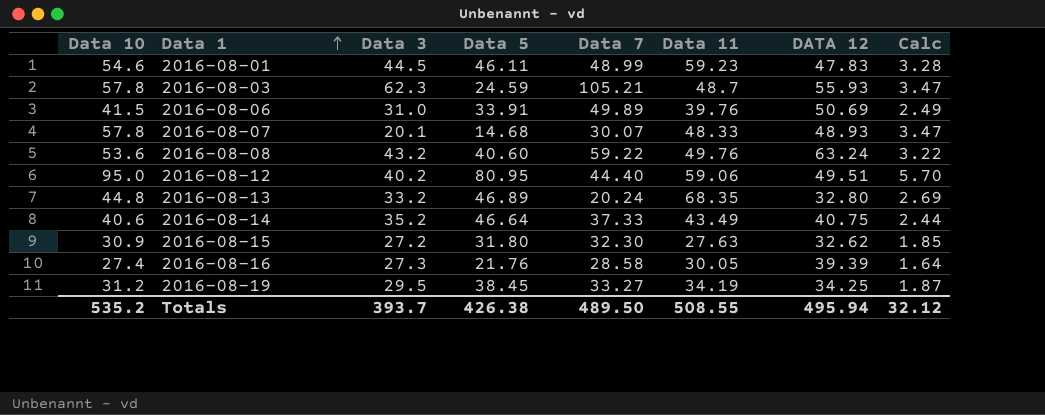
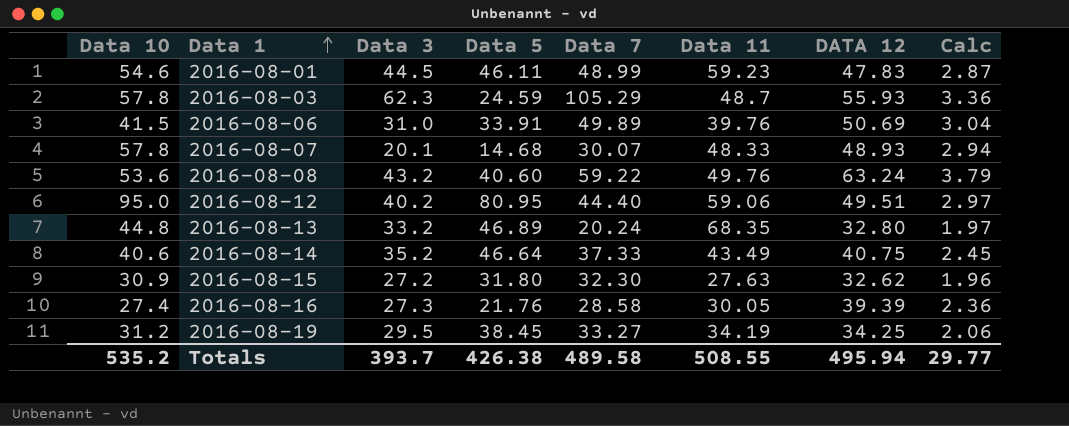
column Calc | formula: [Data 10] * 0.06 -> [DATA 12] * 0.06
2016-08-03 | Data 7: 105.21 -> 105.29
Totals | Data 7: 489.50 -> 489.58
Totals | Calc: 32.12 -> 29.77

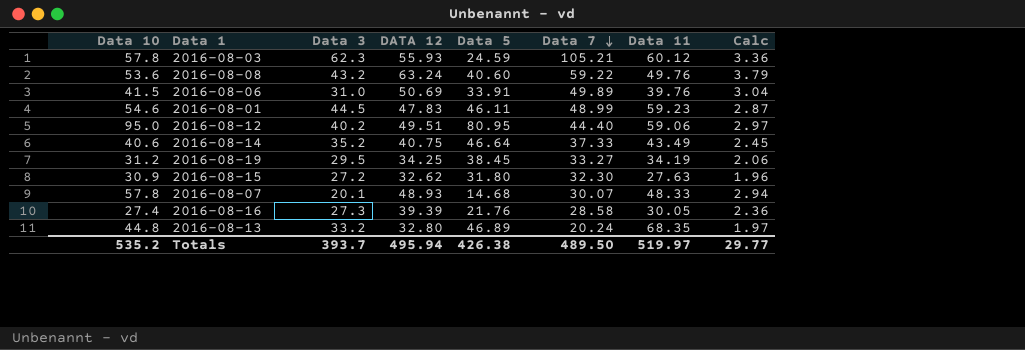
row order: Data 1 ascending -> Data 7 descending
column DATA 12 | position: 7 -> 4
2016-08-03 | Data 7: 105.29 -> 105.21
2016-08-03 | Data 11: 48.7 -> 60.12
Totals | Data 7: 489.58 -> 489.50
Totals | Data 11: 508.55 -> 519.97

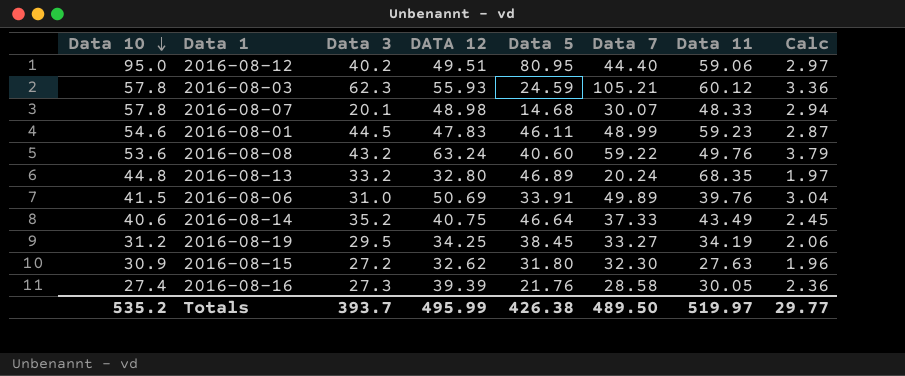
row order: Data 7 descending -> Data 10 descending
2016-08-07 | DATA 12: 48.93 -> 48.98
Totals | DATA 12: 495.94 -> 495.99

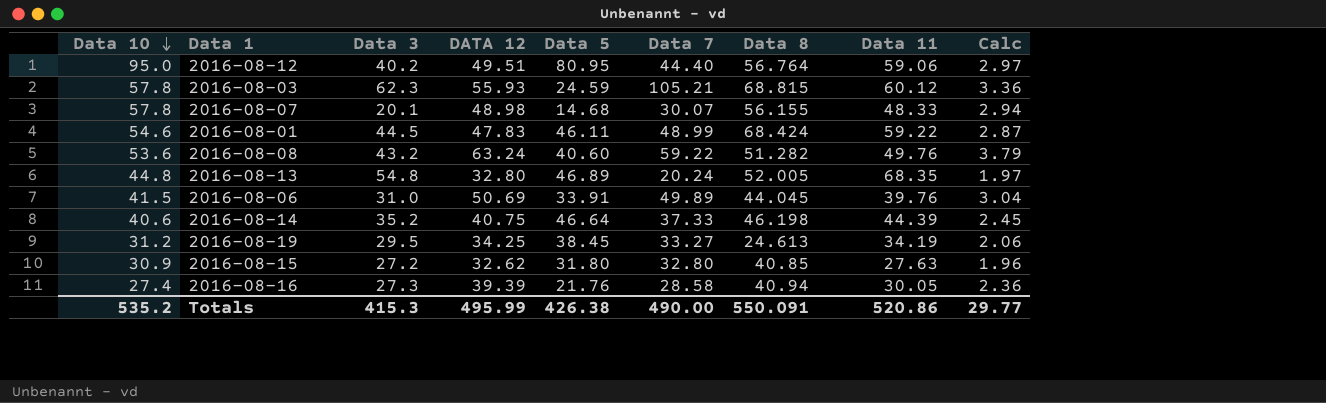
column Data 8 | position: none -> 7
2016-08-01 | Data 11: 59.23 -> 59.22
2016-08-13 | Data 3: 33.2 -> 54.8
2016-08-14 | Data 11: 43.49 -> 44.39
2016-08-15 | Data 7: 32.30 -> 32.80
Totals | Data 3: 393.7 -> 415.3
Totals | Data 7: 489.50 -> 490.00
Totals | Data 11: 519.97 -> 520.86

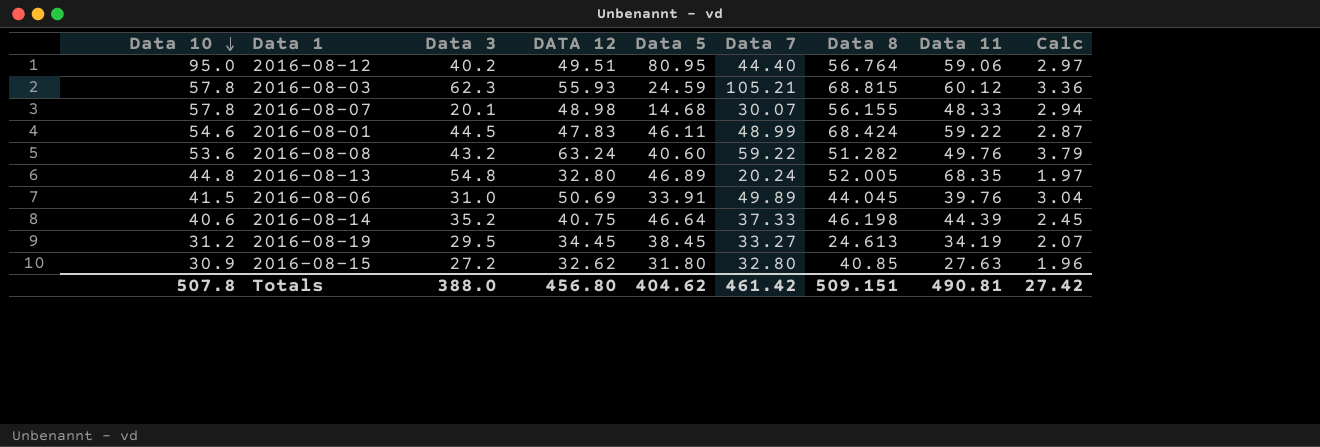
row 2016-08-16: 27.4 | 27.3 | 39.39 | 21.76 | 28.58 | 40.94 | 30.05 | 2.36 -> none
2016-08-19 | DATA 12: 34.25 -> 34.45
2016-08-19 | Calc: 2.06 -> 2.07
Totals | Data 10: 535.2 -> 507.8
Totals | Data 3: 415.3 -> 388.0
Totals | DATA 12: 495.99 -> 456.80
Totals | Data 5: 426.38 -> 404.62
Totals | Data 7: 490.00 -> 461.42
Totals | Data 8: 550.091 -> 509.151
Totals | Data 11: 520.86 -> 490.81
Totals | Calc: 29.77 -> 27.42

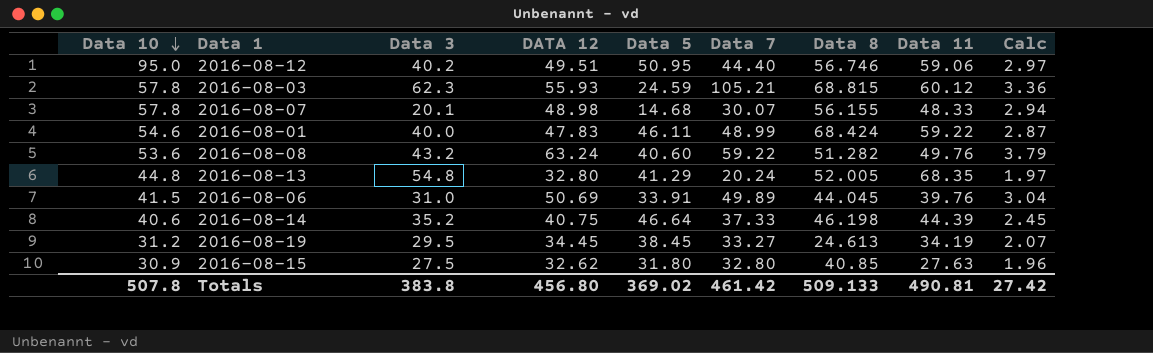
2016-08-12 | Data 5: 80.95 -> 50.95
2016-08-12 | Data 8: 56.764 -> 56.746
2016-08-01 | Data 3: 44.5 -> 40.0
2016-08-13 | Data 5: 46.89 -> 41.29
2016-08-15 | Data 3: 27.2 -> 27.5
Totals | Data 3: 388.0 -> 383.8
Totals | Data 5: 404.62 -> 369.02
Totals | Data 8: 509.151 -> 509.133

